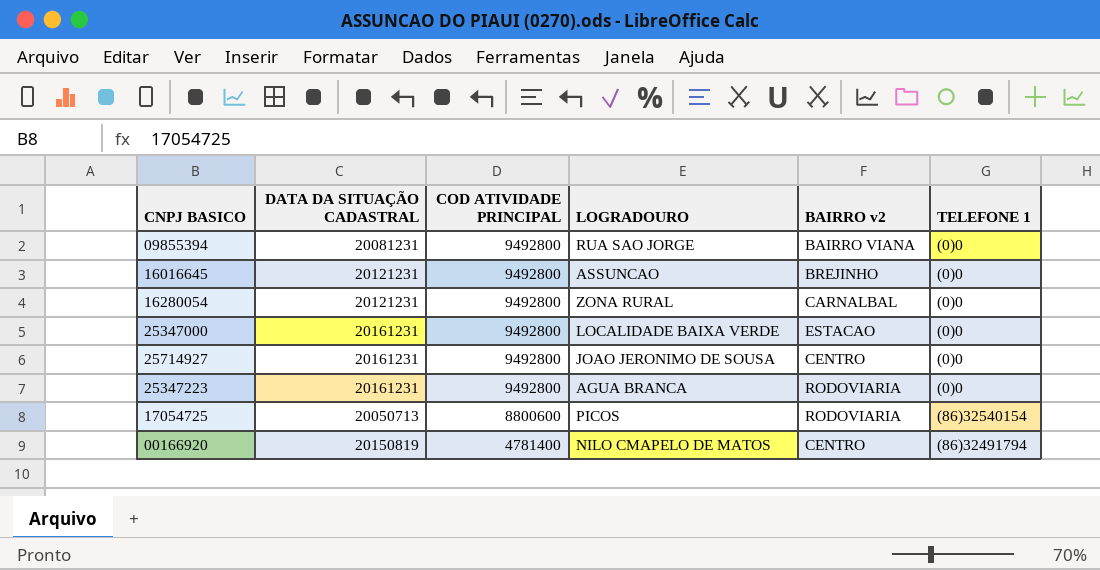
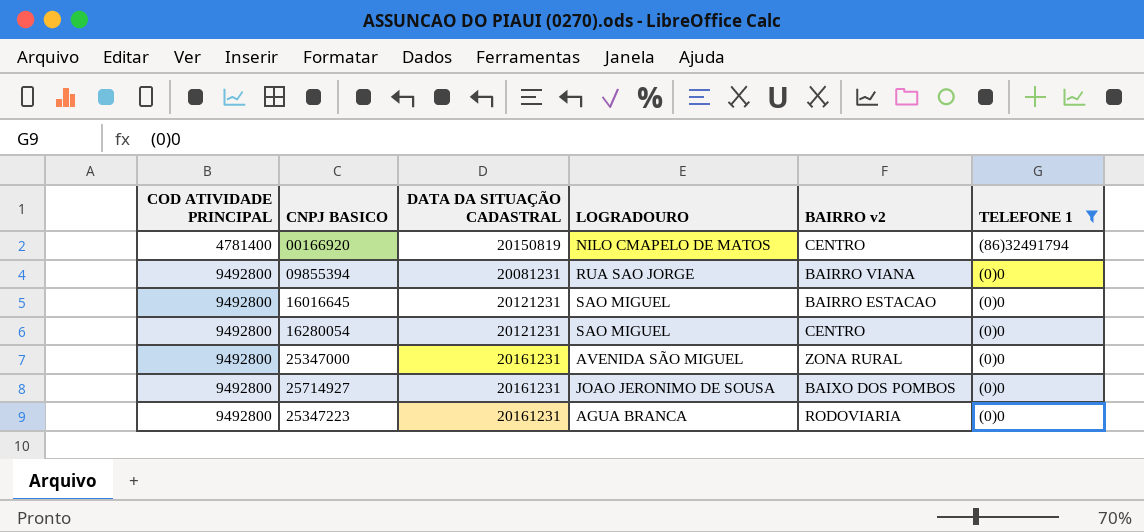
filter: none -> TELEFONE 1 != (86)32540154
row order: COD ATIVIDADE PRINCIPAL descending -> COD ATIVIDADE PRINCIPAL ascending
column COD ATIVIDADE PRINCIPAL | position: 3 -> 1
16016645 | LOGRADOURO: ASSUNCAO -> SAO MIGUEL
16016645 | BAIRRO v2: BREJINHO -> BAIRRO ESTACAO
16280054 | LOGRADOURO: ZONA RURAL -> SAO MIGUEL
16280054 | BAIRRO v2: CARNALBAL -> CENTRO
25347000 | LOGRADOURO: LOCALIDADE BAIXA VERDE -> AVENIDA SÃO MIGUEL
25347000 | BAIRRO v2: ESTACAO -> ZONA RURAL
25714927 | BAIRRO v2: CENTRO -> BAIXO DOS POMBOS

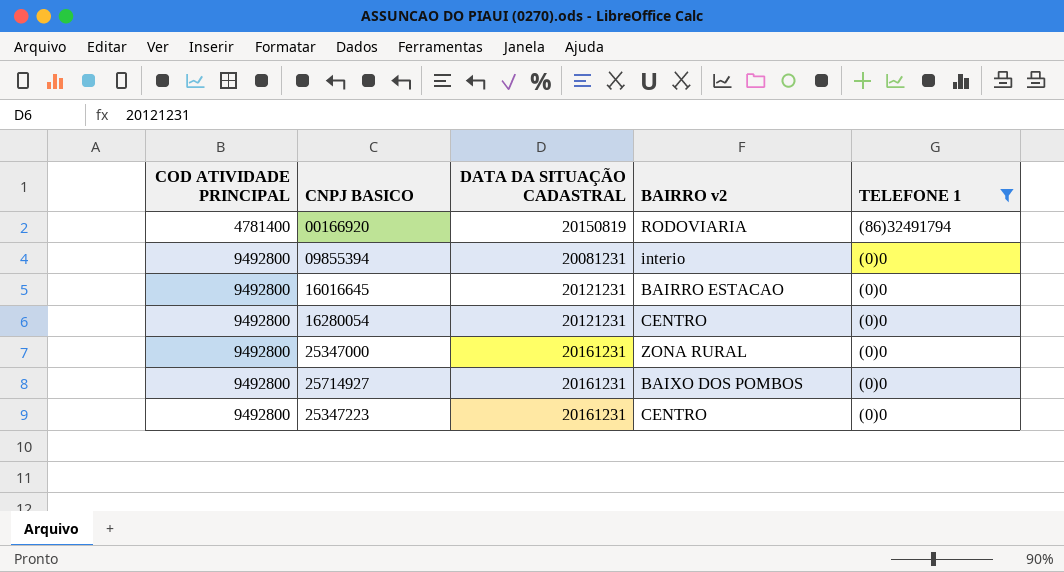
column LOGRADOURO | position: 4 -> none
00166920 | BAIRRO v2: CENTRO -> RODOVIARIA
09855394 | BAIRRO v2: BAIRRO VIANA -> interio
25347223 | BAIRRO v2: RODOVIARIA -> CENTRO

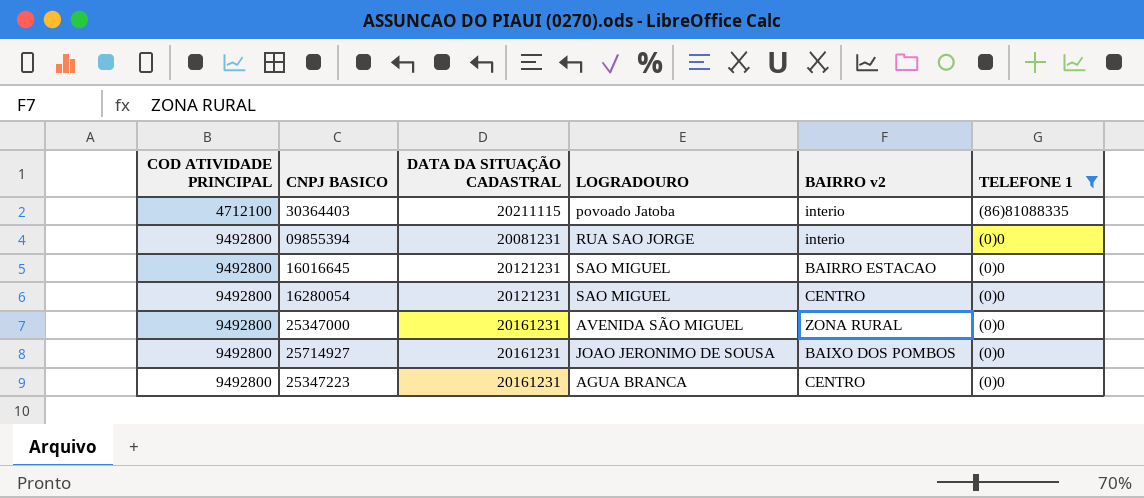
column LOGRADOURO | position: none -> 4
row 00166920: 4781400 | 20150819 | RODOVIARIA | (86)32491794 -> none
row 30364403: none -> 4712100 | 20211115 | povoado Jatoba | interio | (86)81088335

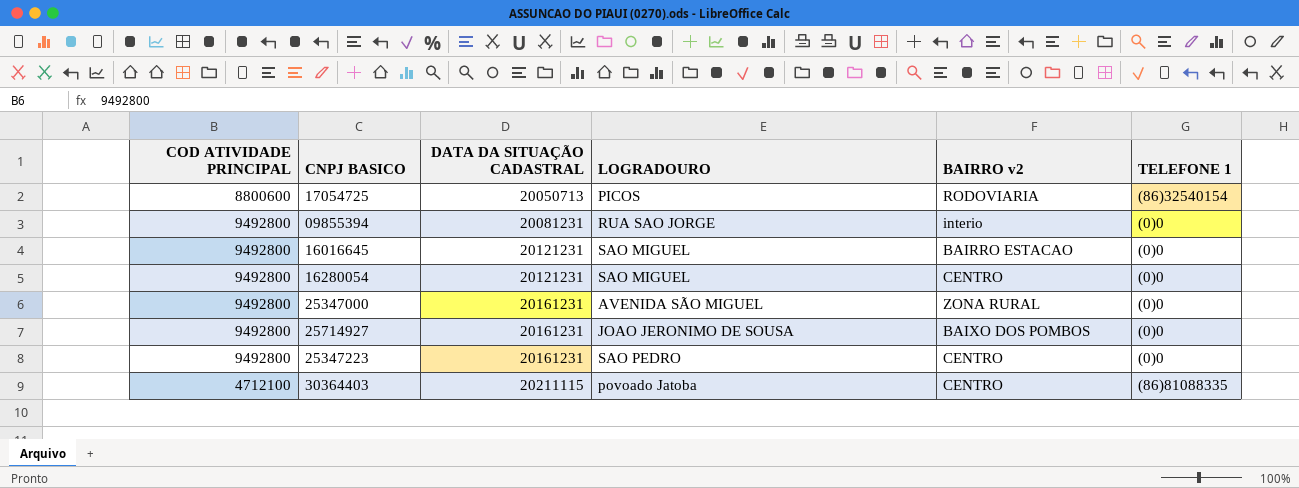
filter: TELEFONE 1 != (86)32540154 -> none
row order: COD ATIVIDADE PRINCIPAL ascending -> DATA DA SITUAÇÃO CADASTRAL ascending
25347223 | LOGRADOURO: AGUA BRANCA -> SAO PEDRO
30364403 | BAIRRO v2: interio -> CENTRO

